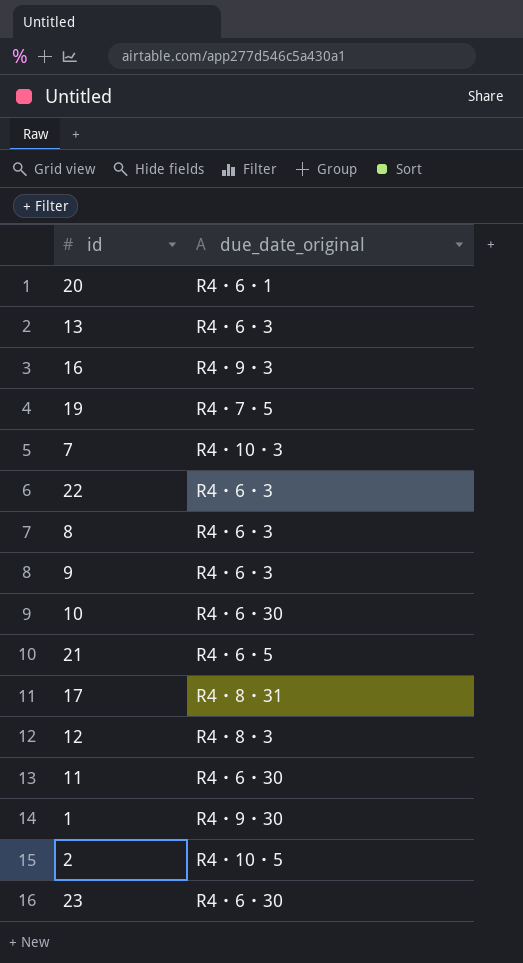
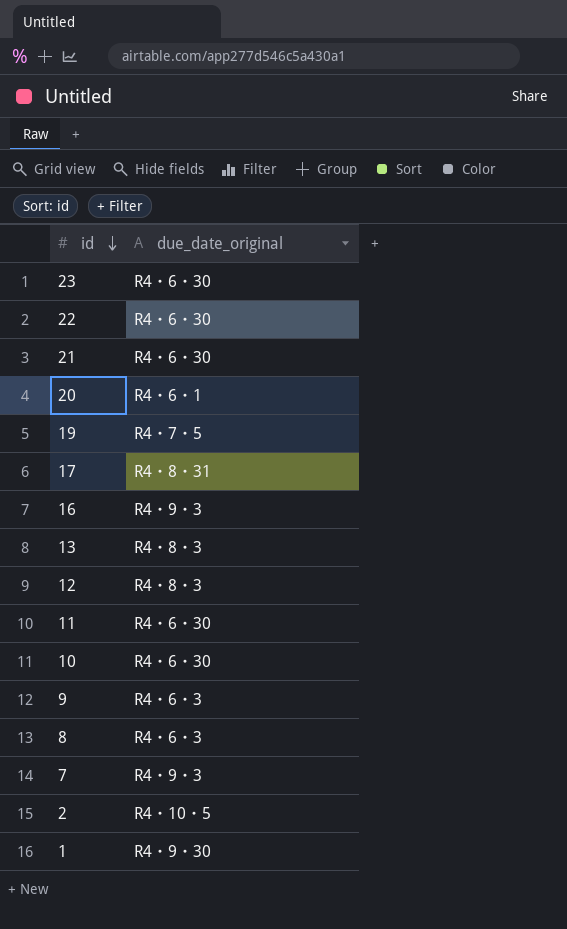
row order: none -> id descending
22 | due_date_original: R4・6・3 -> R4・6・30
21 | due_date_original: R4・6・5 -> R4・6・30
13 | due_date_original: R4・6・3 -> R4・8・3
7 | due_date_original: R4・10・3 -> R4・9・3

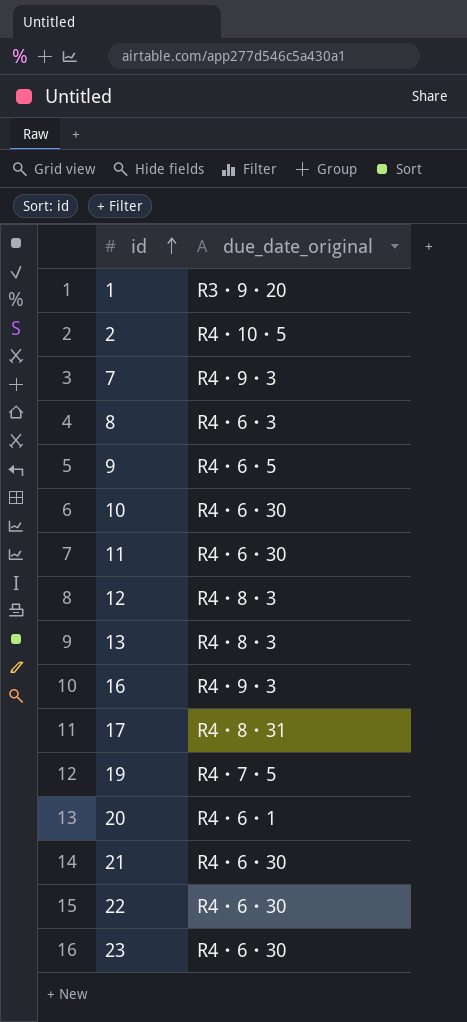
row order: id descending -> id ascending
1 | due_date_original: R4・9・30 -> R3・9・20
9 | due_date_original: R4・6・3 -> R4・6・5

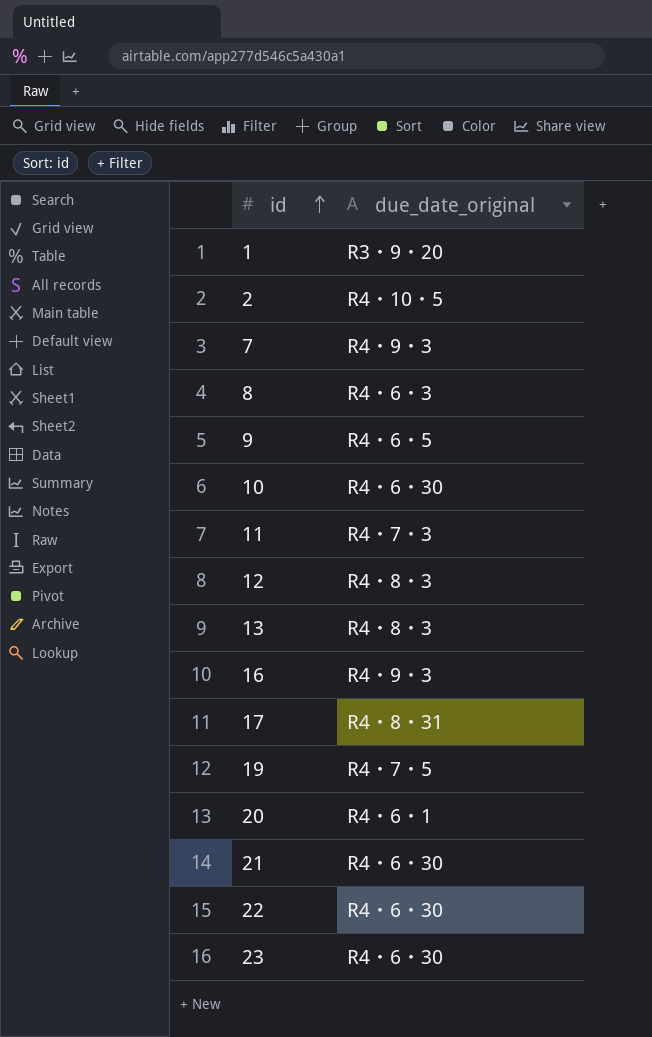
11 | due_date_original: R4・6・30 -> R4・7・3

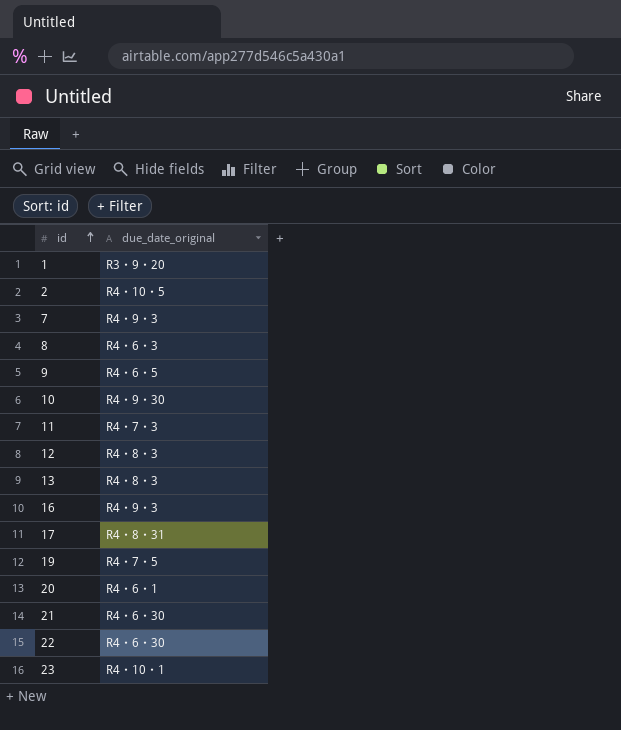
10 | due_date_original: R4・6・30 -> R4・9・30
23 | due_date_original: R4・6・30 -> R4・10・1

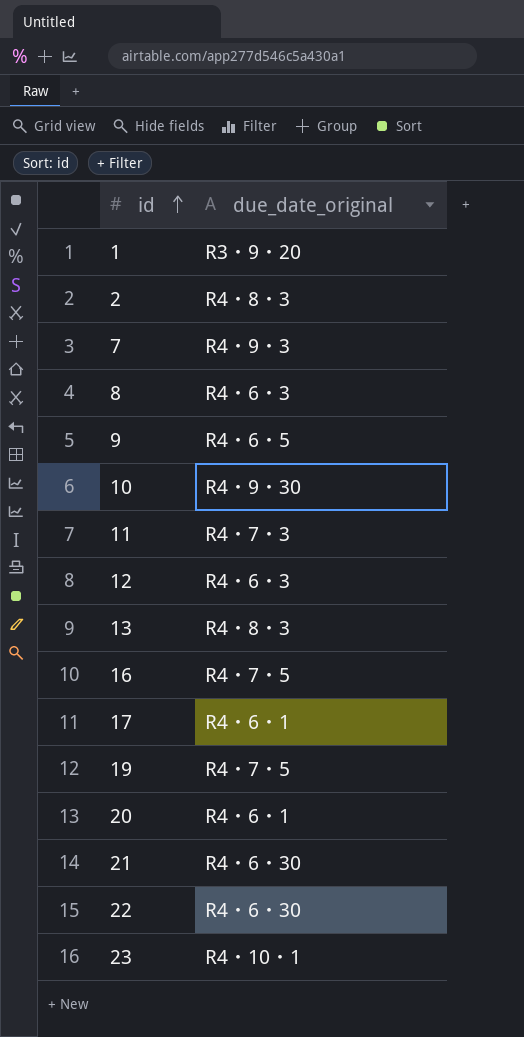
2 | due_date_original: R4・10・5 -> R4・8・3
12 | due_date_original: R4・8・3 -> R4・6・3
16 | due_date_original: R4・9・3 -> R4・7・5
17 | due_date_original: R4・8・31 -> R4・6・1

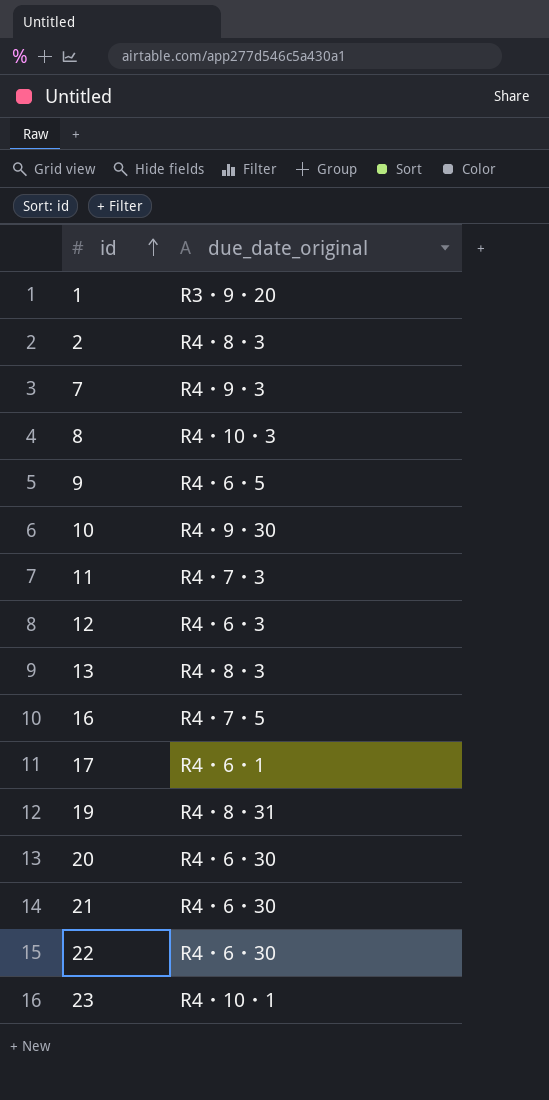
8 | due_date_original: R4・6・3 -> R4・10・3
19 | due_date_original: R4・7・5 -> R4・8・31
20 | due_date_original: R4・6・1 -> R4・6・30

